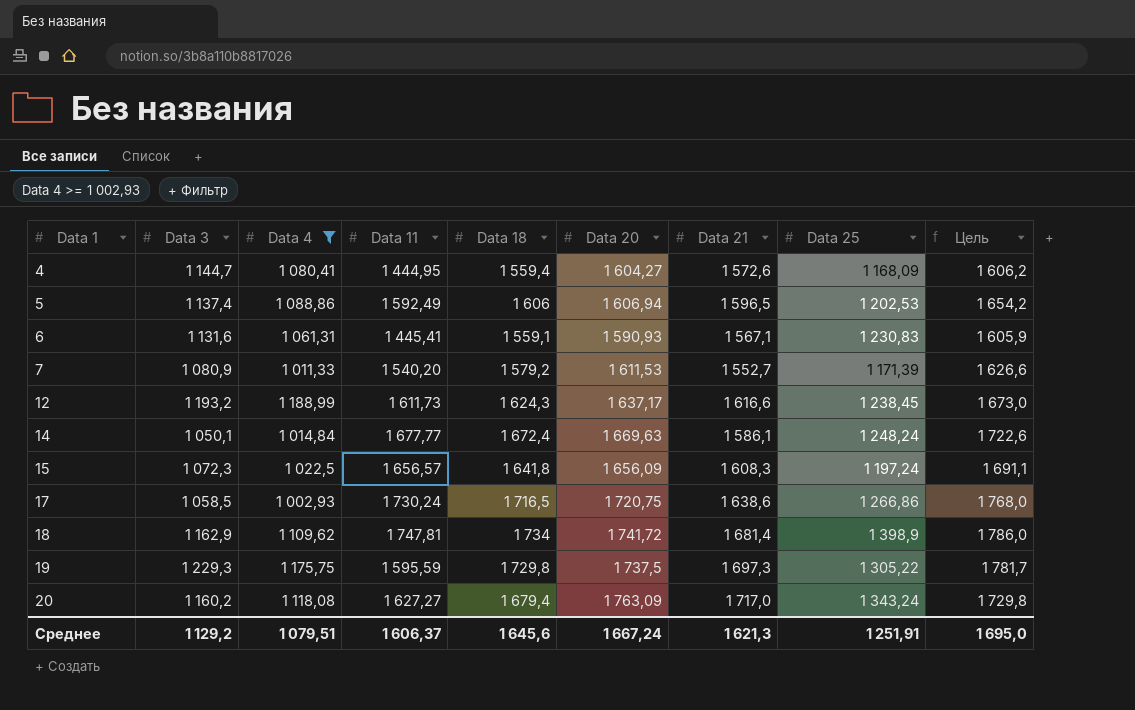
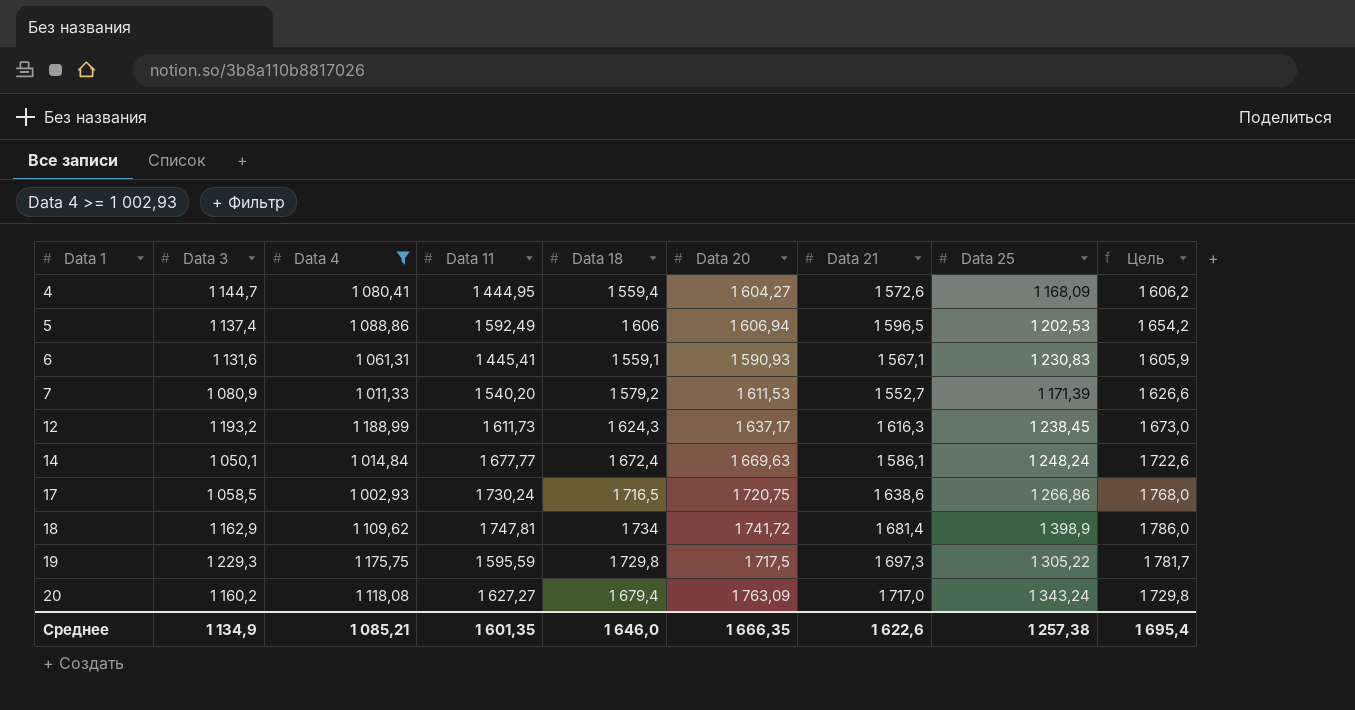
row 15: 1 072,3 | 1 022,5 | 1 656,57 | 1 641,8 | 1 656,09 | 1 608,3 | 1 197,24 | 1 691,1 -> none
12 | Data 21: 1 616,6 -> 1 616,3
19 | Data 20: 1 737,5 -> 1 717,5
Среднее | Data 3: 1 129,2 -> 1 134,9
Среднее | Data 4: 1 079,51 -> 1 085,21
Среднее | Data 11: 1 606,37 -> 1 601,35
Среднее | Data 18: 1 645,6 -> 1 646,0
Среднее | Data 20: 1 667,24 -> 1 666,35
Среднее | Data 21: 1 621,3 -> 1 622,6
Среднее | Data 25: 1 251,91 -> 1 257,38
Среднее | Цель: 1 695,0 -> 1 695,4

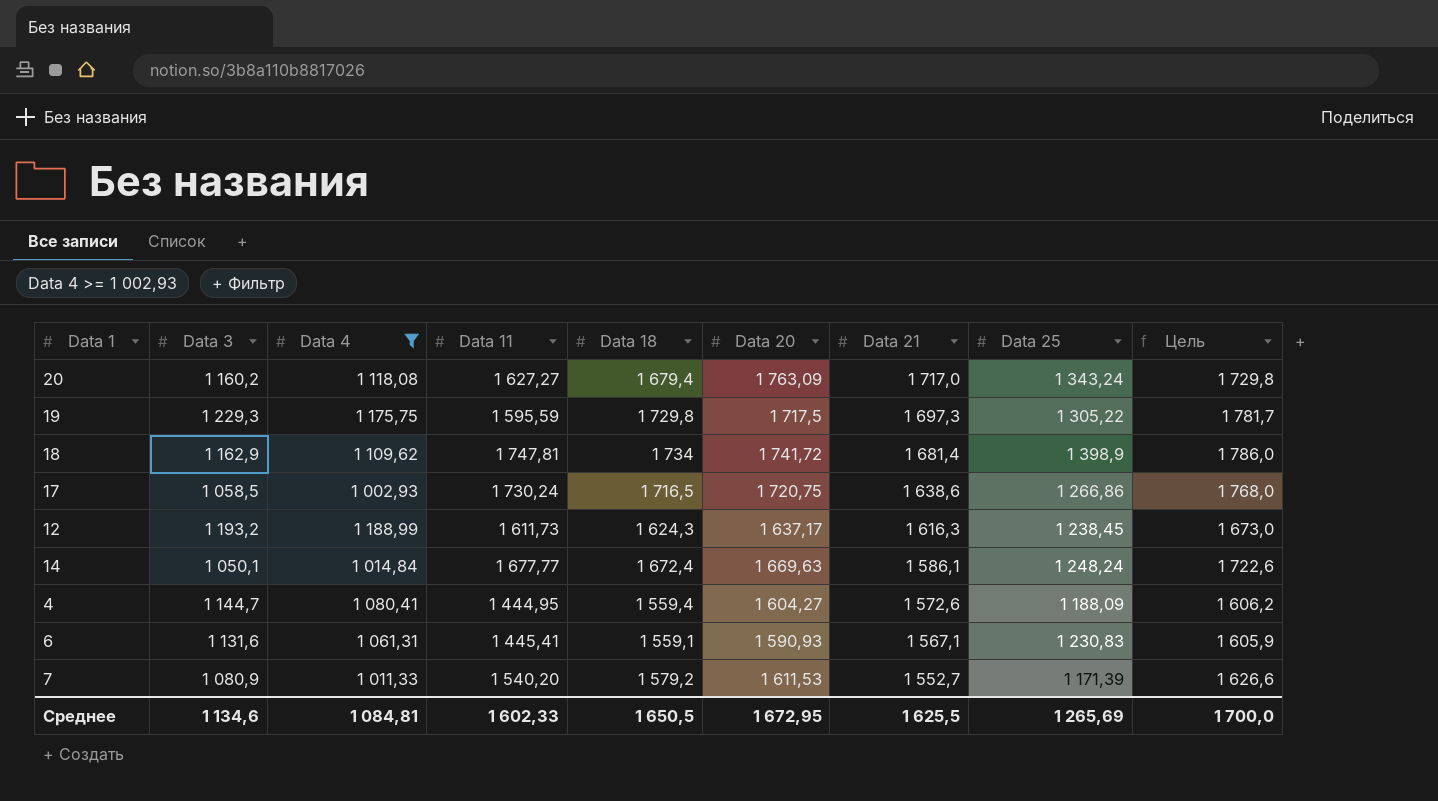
row order: Data 1 ascending -> Data 21 descending
row 5: 1 137,4 | 1 088,86 | 1 592,49 | 1 606 | 1 606,94 | 1 596,5 | 1 202,53 | 1 654,2 -> none
4 | Data 25: 1 168,09 -> 1 188,09
Среднее | Data 3: 1 134,9 -> 1 134,6
Среднее | Data 4: 1 085,21 -> 1 084,81
Среднее | Data 11: 1 601,35 -> 1 602,33
Среднее | Data 18: 1 646,0 -> 1 650,5
Среднее | Data 20: 1 666,35 -> 1 672,95
Среднее | Data 21: 1 622,6 -> 1 625,5
Среднее | Data 25: 1 257,38 -> 1 265,69
Среднее | Цель: 1 695,4 -> 1 700,0

